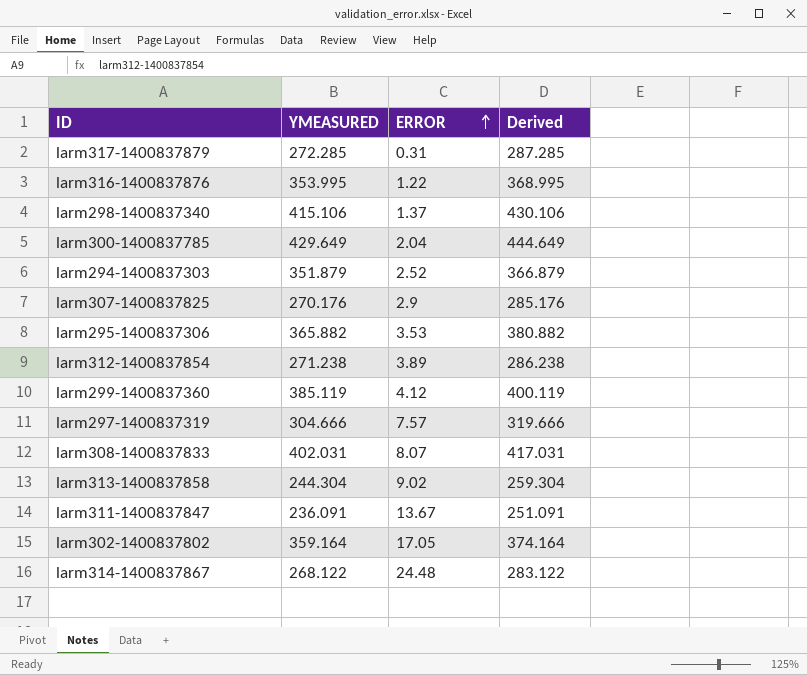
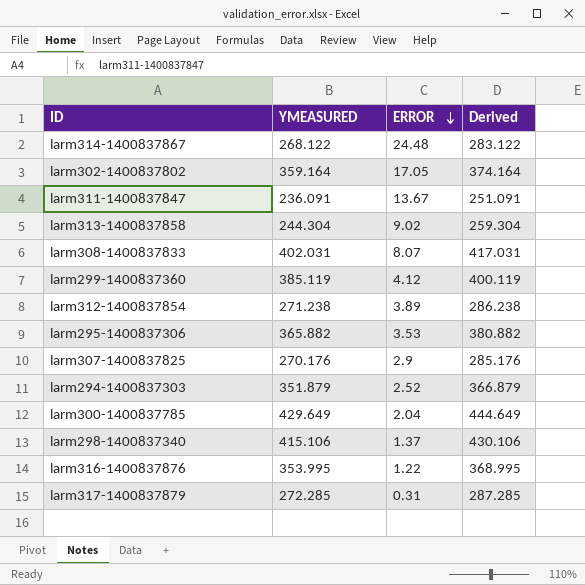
row order: ERROR ascending -> ERROR descending
row larm297-1400837319: 304.666 | 7.57 | 319.666 -> none

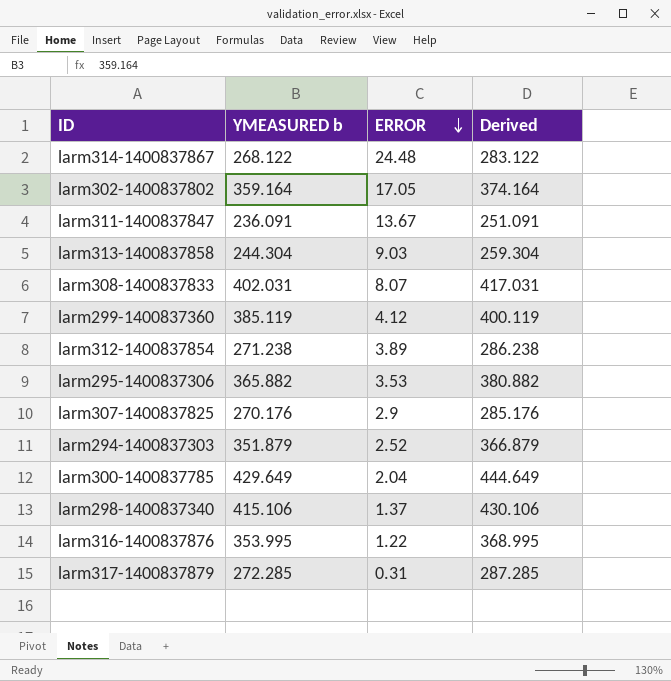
column name: YMEASURED -> YMEASURED b
larm313-1400837858 | ERROR: 9.02 -> 9.03

